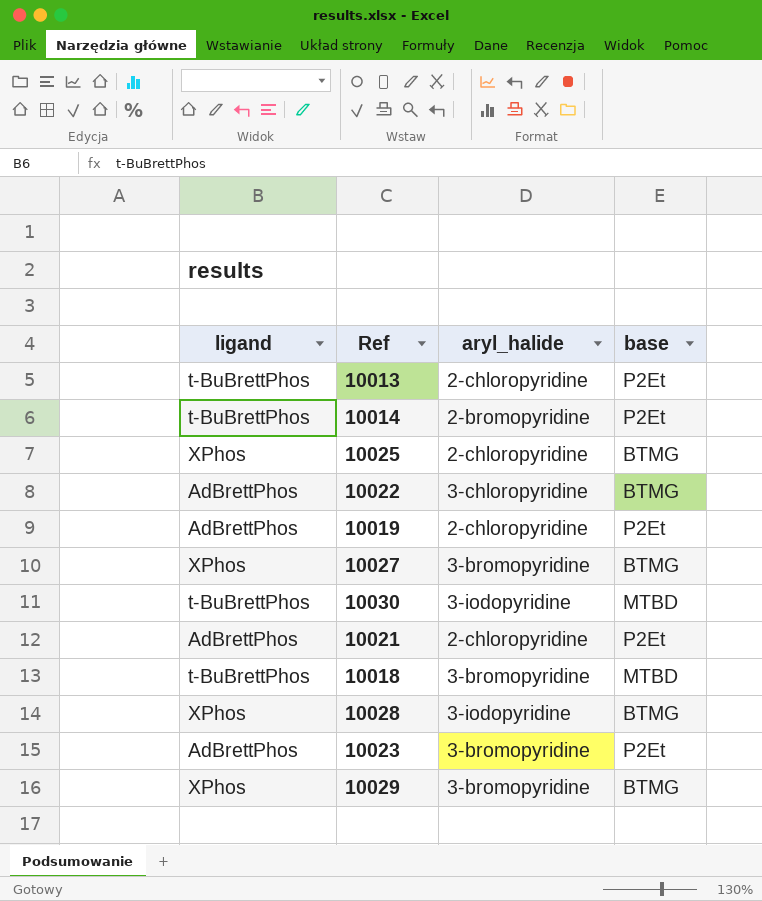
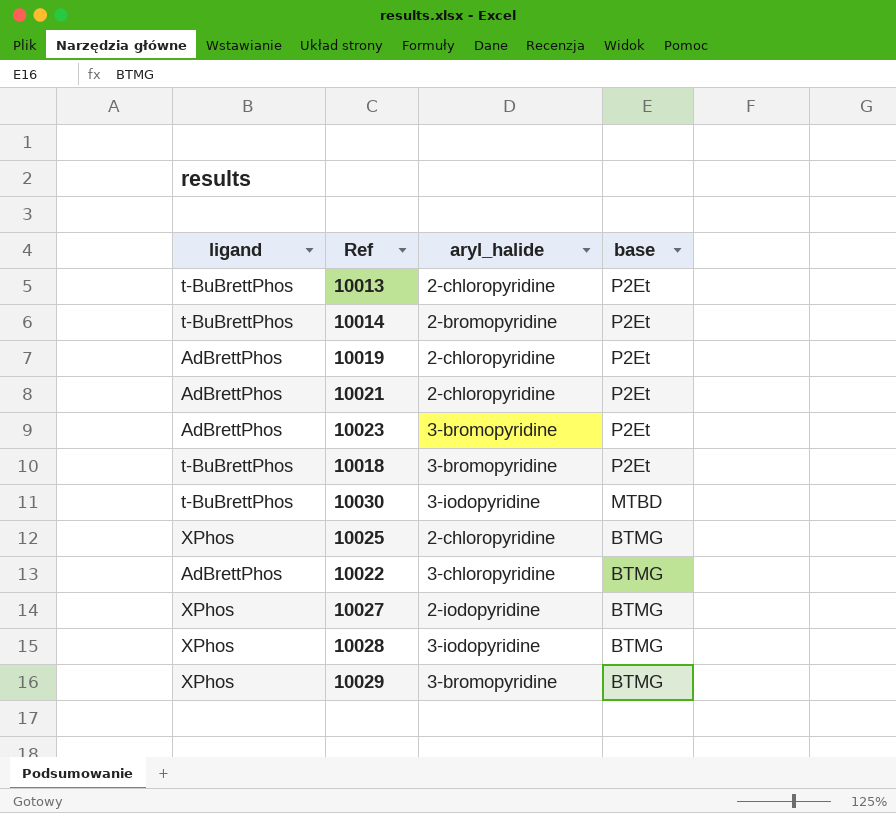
row order: none -> base descending
10018 | base: MTBD -> P2Et
10027 | aryl_halide: 3-bromopyridine -> 2-iodopyridine

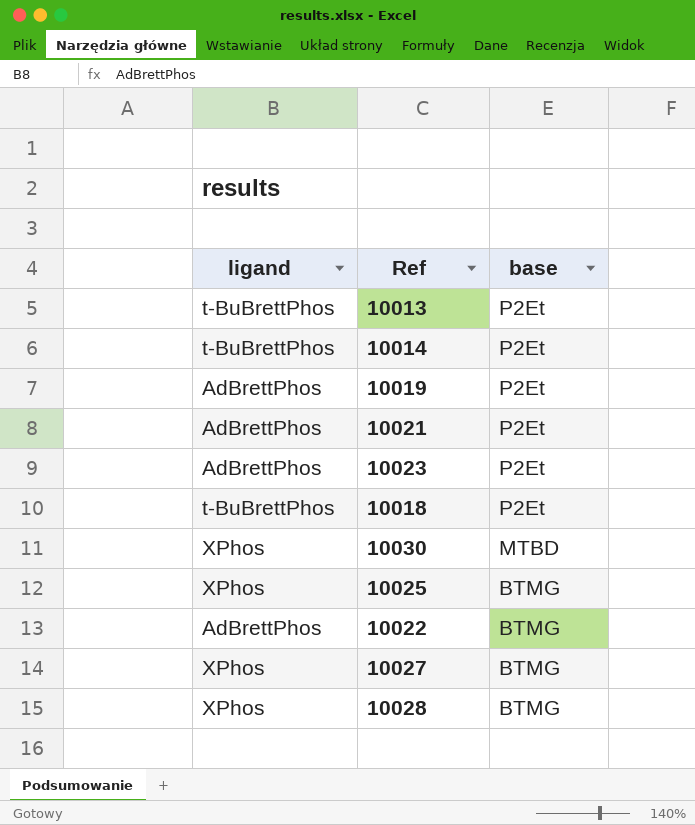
column aryl_halide | position: 3 -> none
row 10029: XPhos | 3-bromopyridine | BTMG -> none
10030 | ligand: t-BuBrettPhos -> XPhos

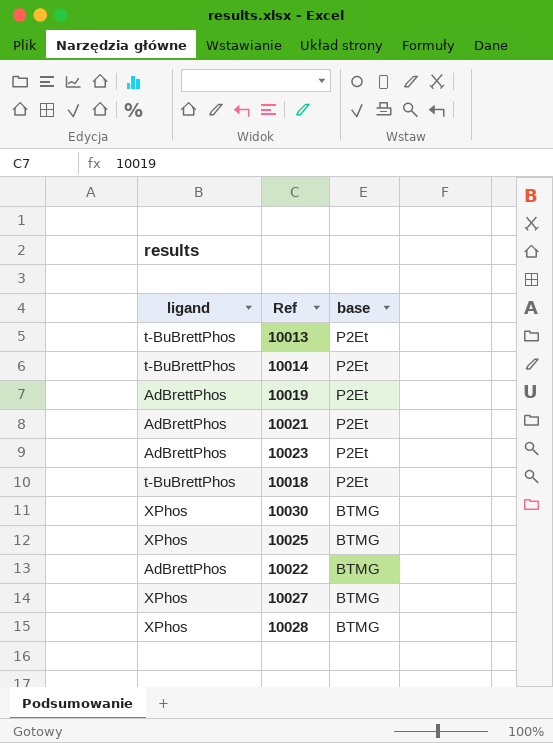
10030 | base: MTBD -> BTMG

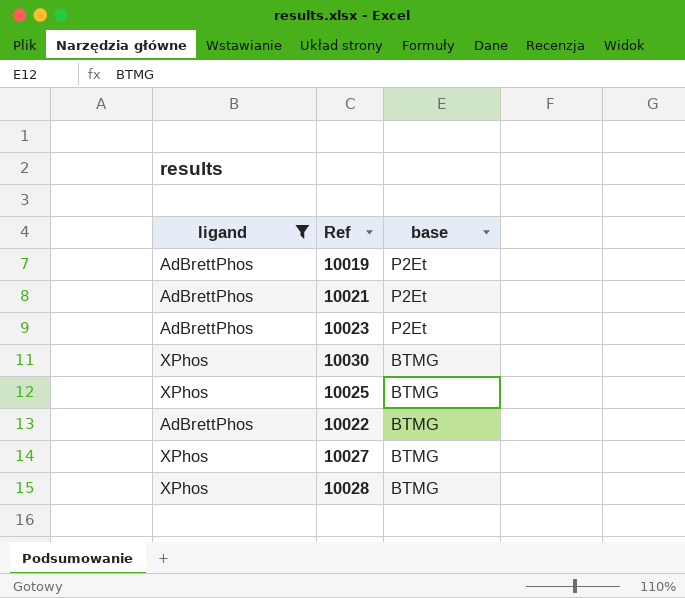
filter: none -> ligand != t-BuBrettPhos

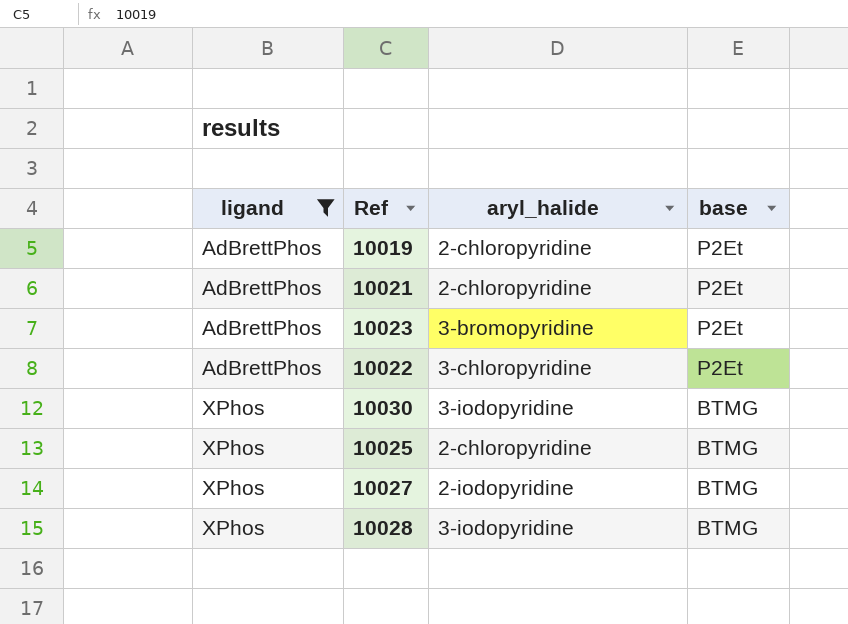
row order: base descending -> ligand ascending
column aryl_halide | position: none -> 3
10022 | base: BTMG -> P2Et

